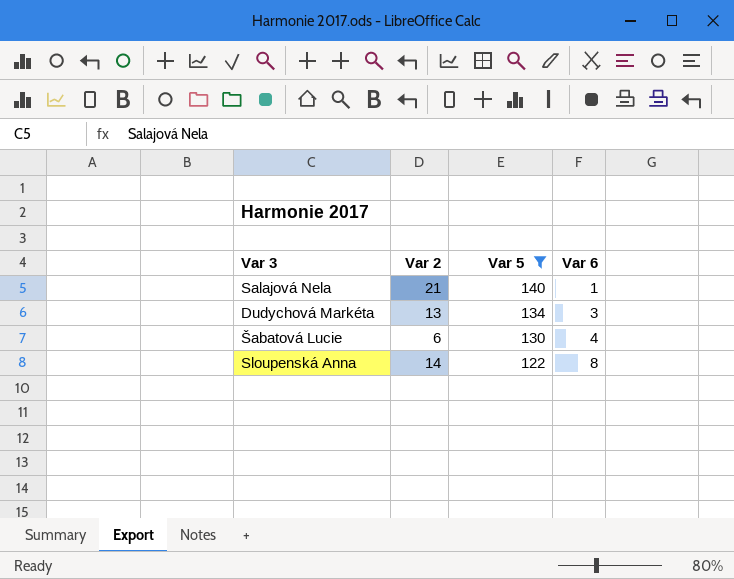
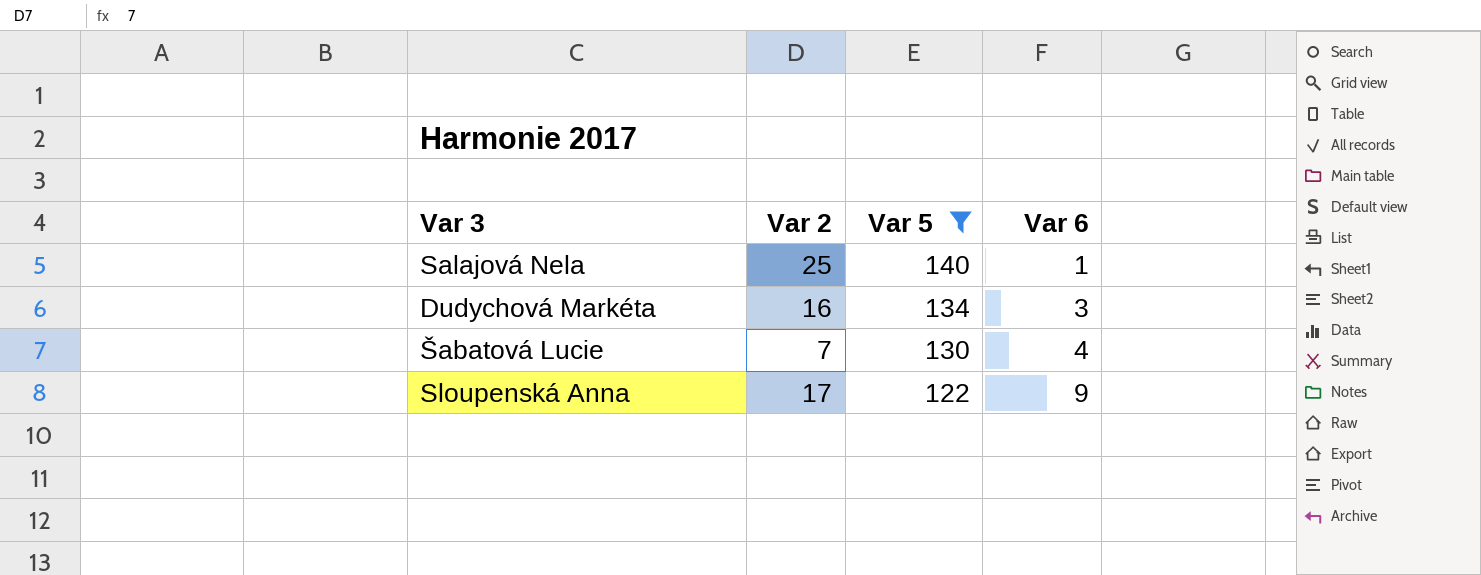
Salajová Nela | Var 2: 21 -> 25
Dudychová Markéta | Var 2: 13 -> 16
Šabatová Lucie | Var 2: 6 -> 7
Sloupenská Anna | Var 2: 14 -> 17
Sloupenská Anna | Var 6: 8 -> 9

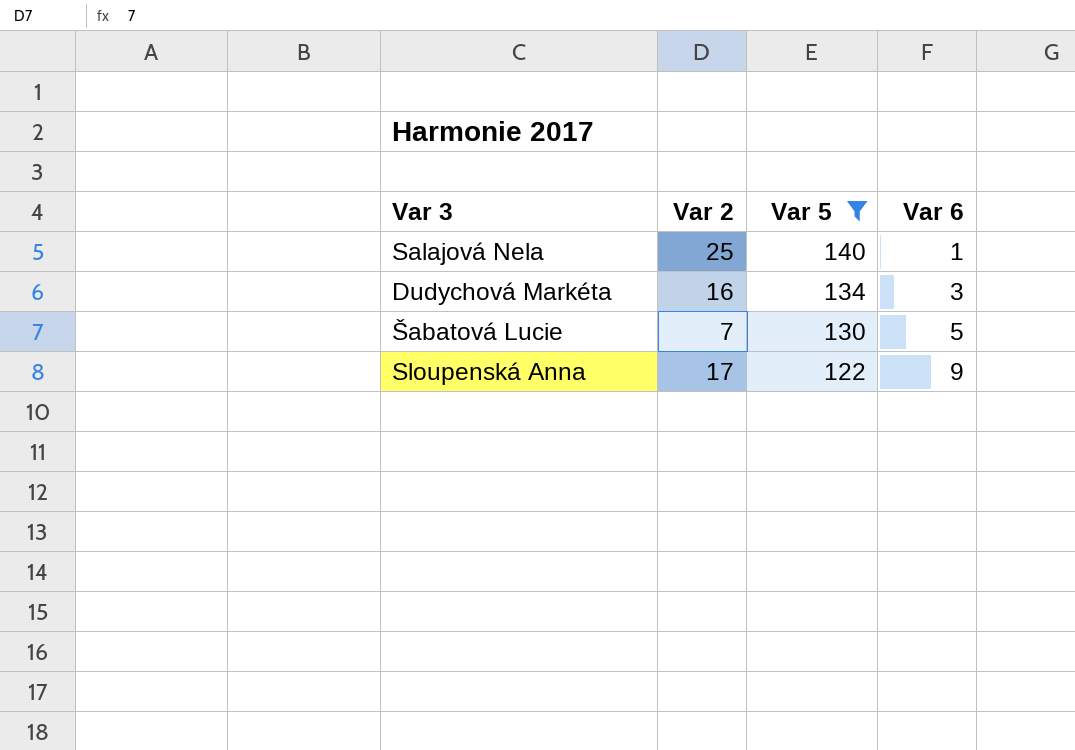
Šabatová Lucie | Var 6: 4 -> 5

